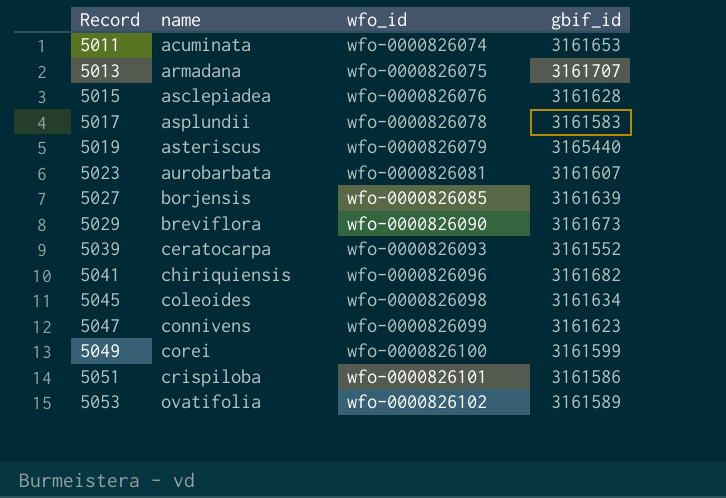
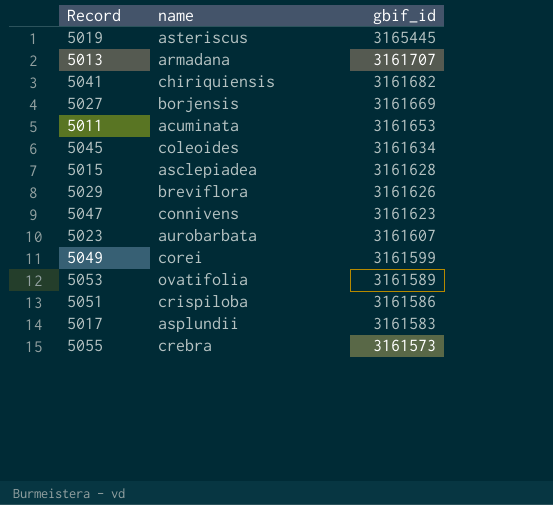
row order: Record ascending -> gbif_id descending
column wfo_id | position: 3 -> none
row 5039: ceratocarpa | wfo-0000826093 | 3161552 -> none
5019 | gbif_id: 3165440 -> 3165445
5027 | gbif_id: 3161639 -> 3161669
5029 | gbif_id: 3161673 -> 3161626
row 5055: none -> crebra | 3161573

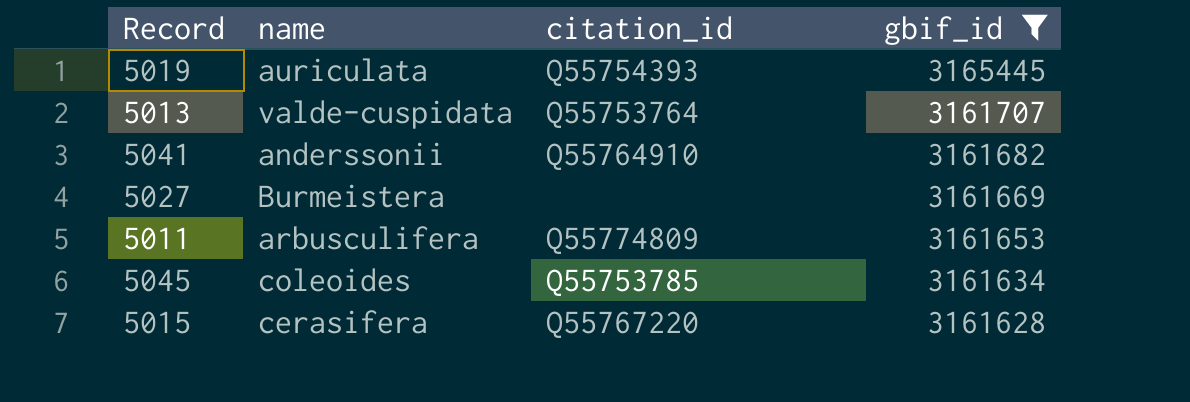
filter: none -> gbif_id >= 3161628
column citation_id | position: none -> 3
5019 | name: asteriscus -> auriculata
5013 | name: armadana -> valde-cuspidata
5041 | name: chiriquiensis -> anderssonii
5027 | name: borjensis -> Burmeistera
5011 | name: acuminata -> arbusculifera
5015 | name: asclepiadea -> cerasifera

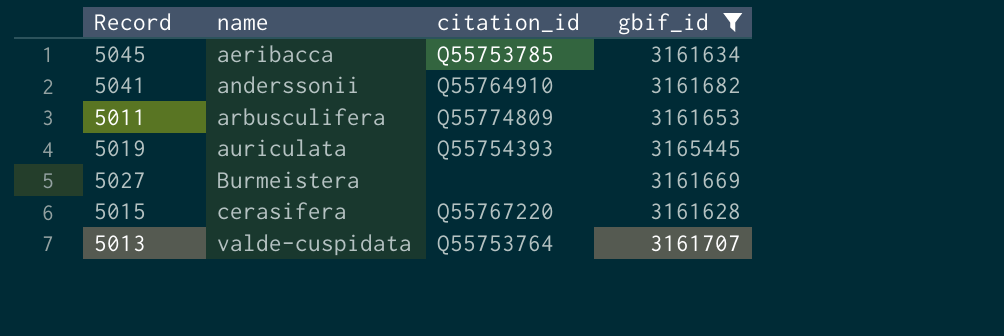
row order: gbif_id descending -> name ascending
5045 | name: coleoides -> aeribacca

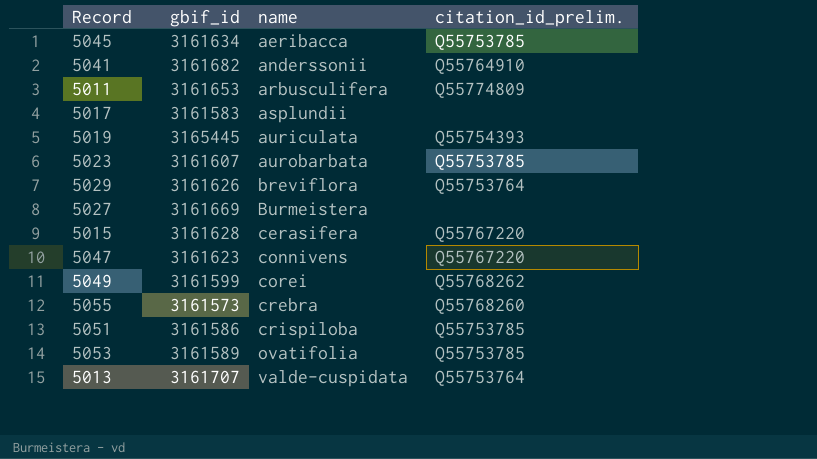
filter: gbif_id >= 3161628 -> none
column gbif_id | position: 4 -> 2
column name: citation_id -> citation_id_prelim.

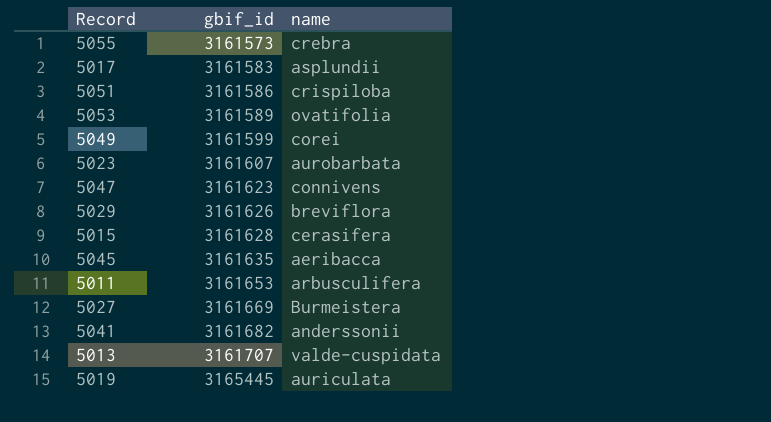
row order: name ascending -> gbif_id ascending
column citation_id_prelim. | position: 4 -> none
5045 | gbif_id: 3161634 -> 3161635

